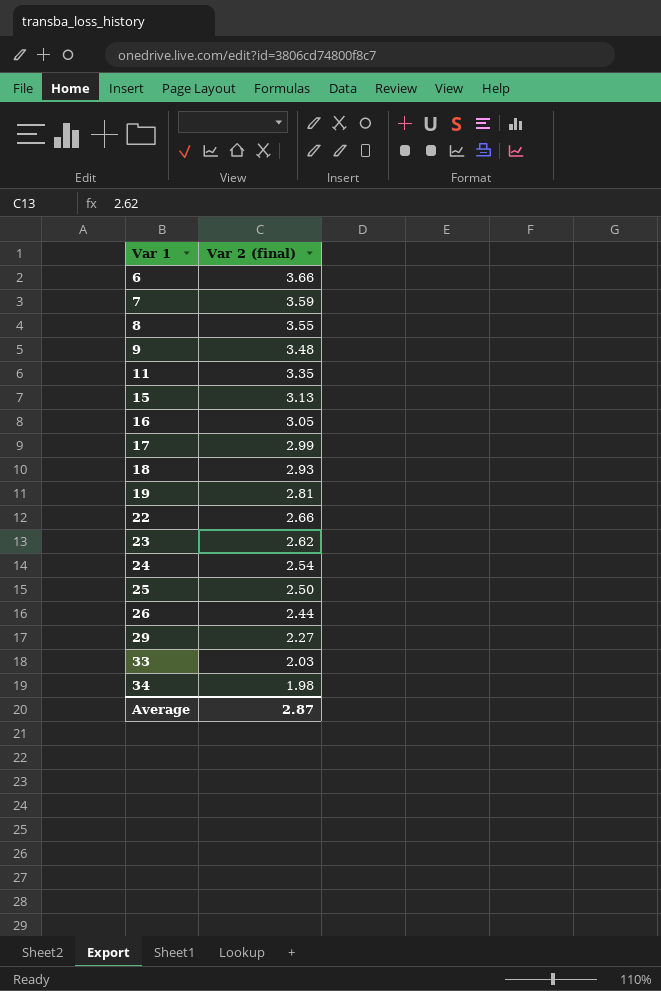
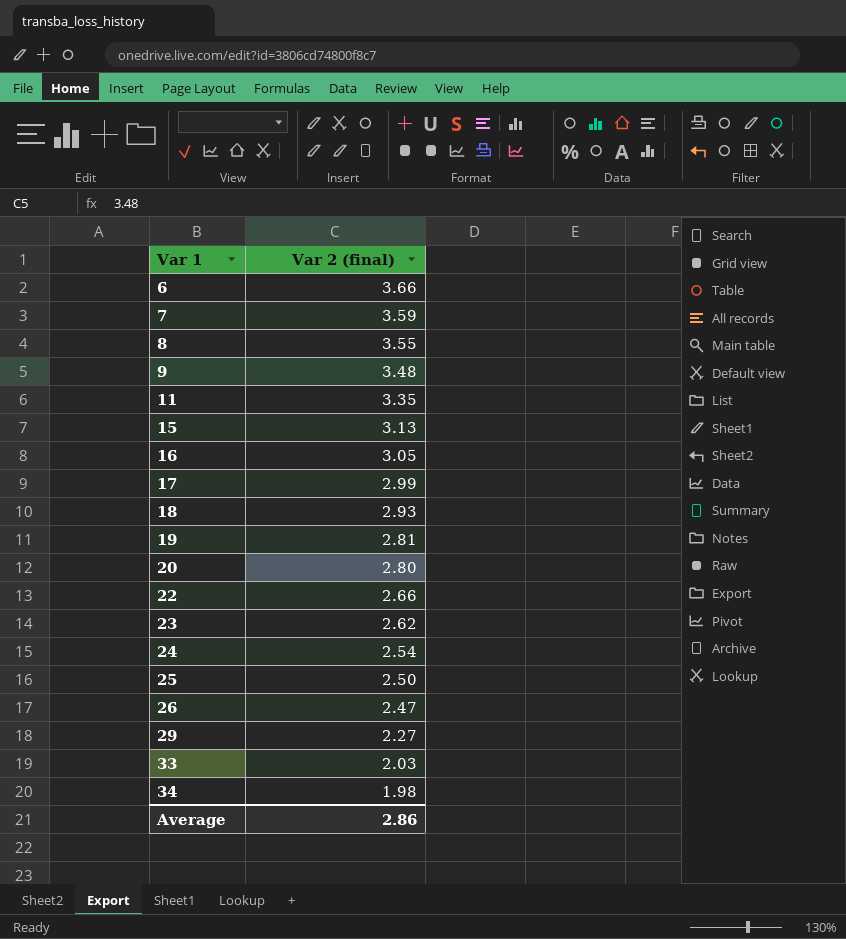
row 20: none -> 2.80
26 | Var 2 (final): 2.44 -> 2.47
Average | Var 2 (final): 2.87 -> 2.86

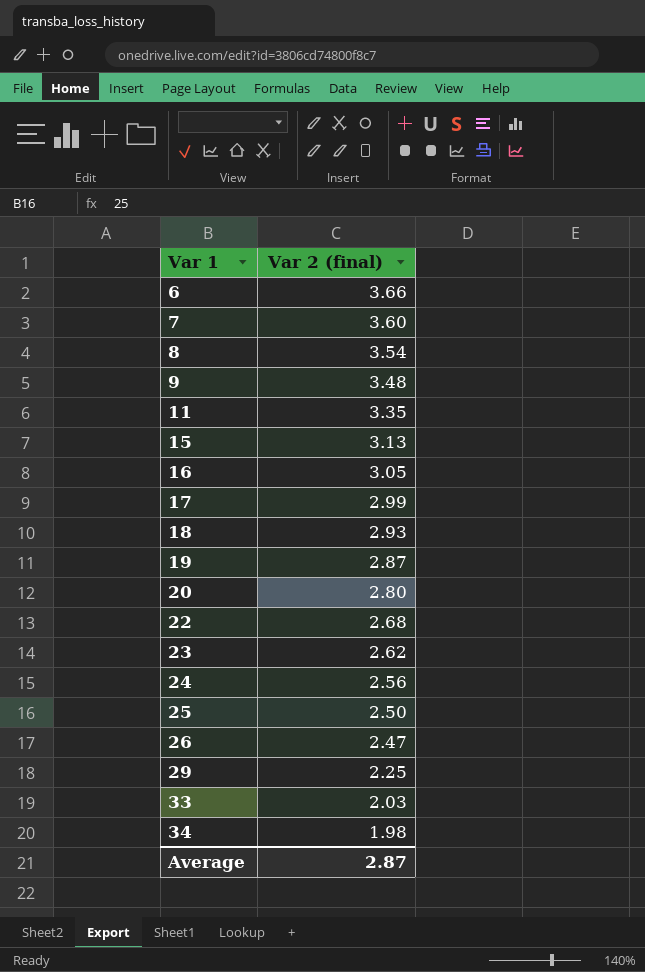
7 | Var 2 (final): 3.59 -> 3.60
8 | Var 2 (final): 3.55 -> 3.54
19 | Var 2 (final): 2.81 -> 2.87
22 | Var 2 (final): 2.66 -> 2.68
24 | Var 2 (final): 2.54 -> 2.56
29 | Var 2 (final): 2.27 -> 2.25
Average | Var 2 (final): 2.86 -> 2.87

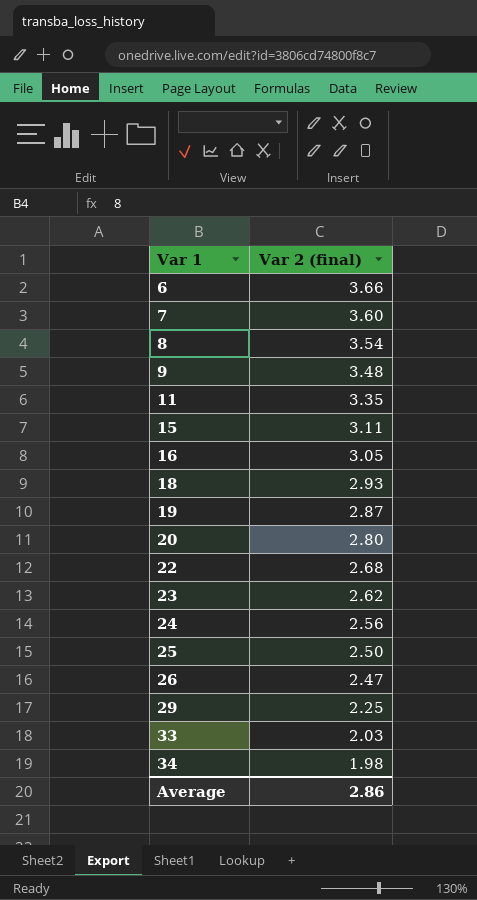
row 17: 2.99 -> none
15 | Var 2 (final): 3.13 -> 3.11
Average | Var 2 (final): 2.87 -> 2.86

